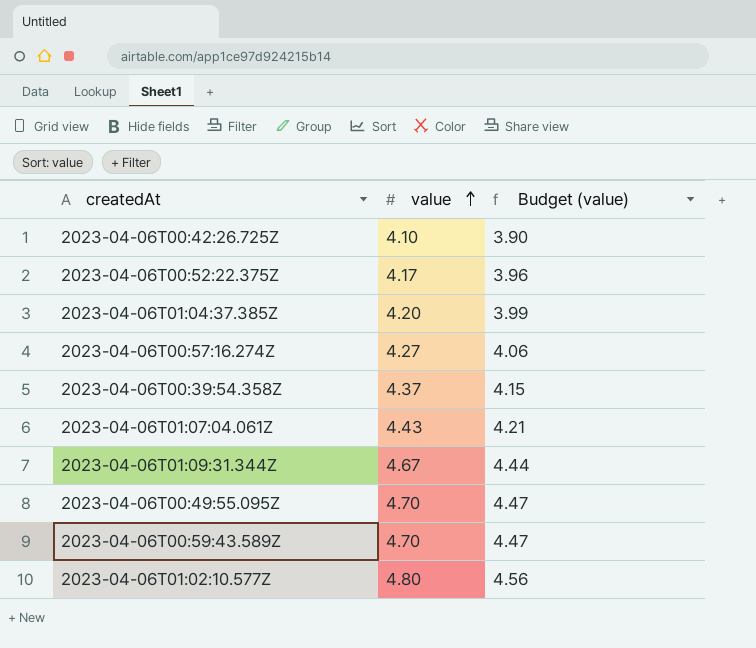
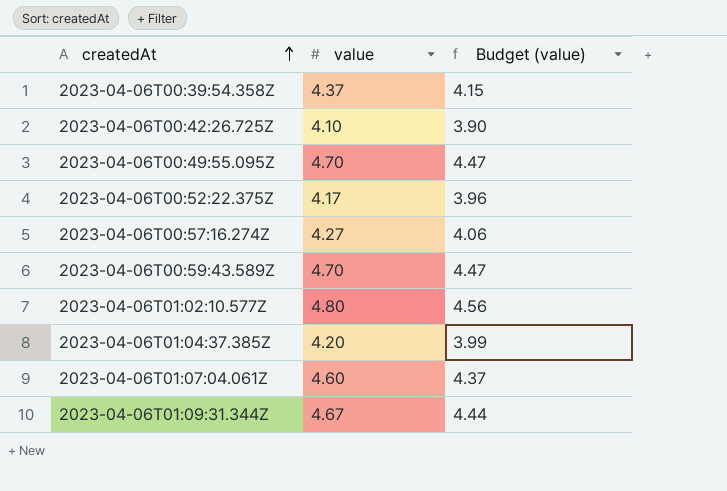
row order: value ascending -> createdAt ascending
2023-04-06T01:07:04.061Z | value: 4.43 -> 4.60
2023-04-06T01:07:04.061Z | Budget (value): 4.21 -> 4.37

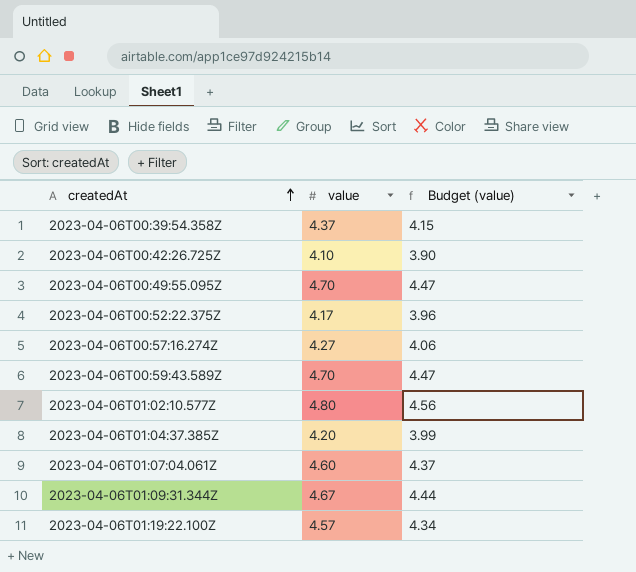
row 2023-04-06T01:19:22.100Z: none -> 4.57 | 4.34

